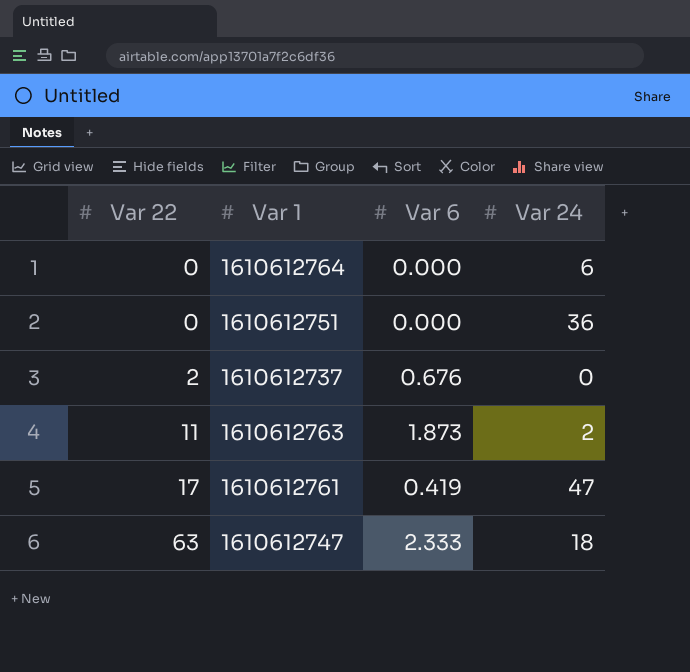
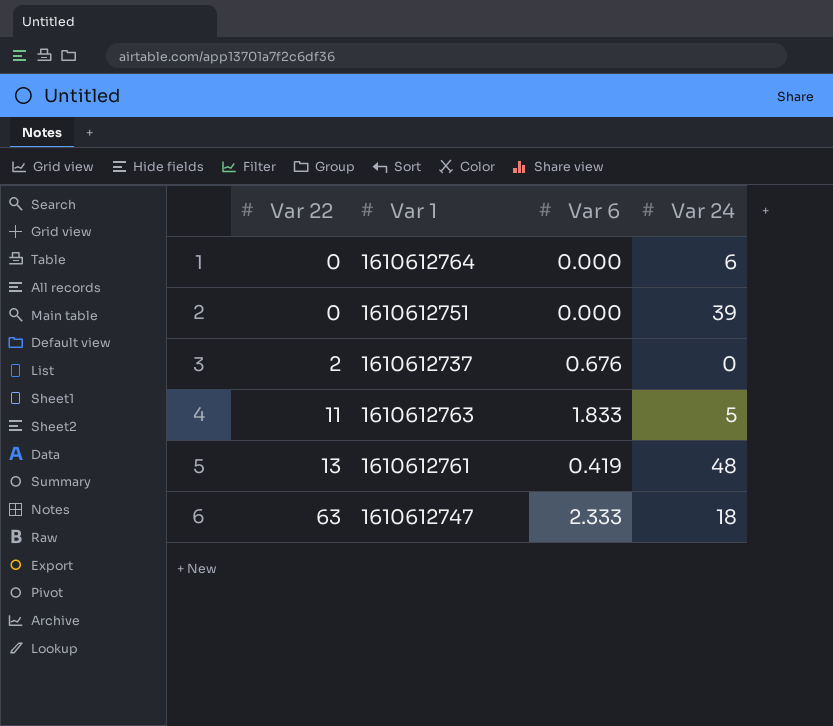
1610612751 | Var 24: 36 -> 39
1610612763 | Var 6: 1.873 -> 1.833
1610612763 | Var 24: 2 -> 5
1610612761 | Var 22: 17 -> 13
1610612761 | Var 24: 47 -> 48

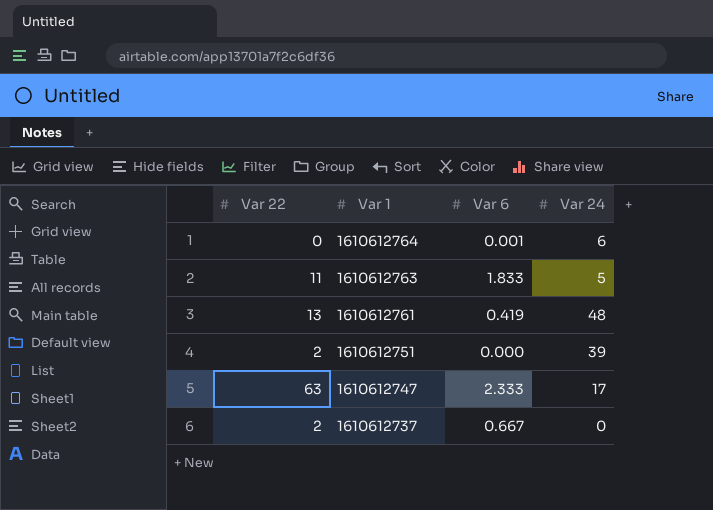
row order: Var 22 ascending -> Var 1 descending
1610612764 | Var 6: 0.000 -> 0.001
1610612751 | Var 22: 0 -> 2
1610612747 | Var 24: 18 -> 17
1610612737 | Var 6: 0.676 -> 0.667

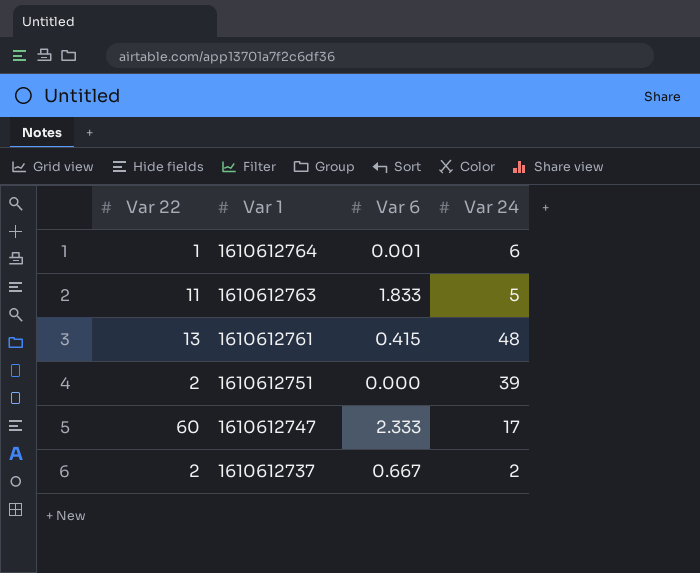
1610612764 | Var 22: 0 -> 1
1610612761 | Var 6: 0.419 -> 0.415
1610612747 | Var 22: 63 -> 60
1610612737 | Var 24: 0 -> 2

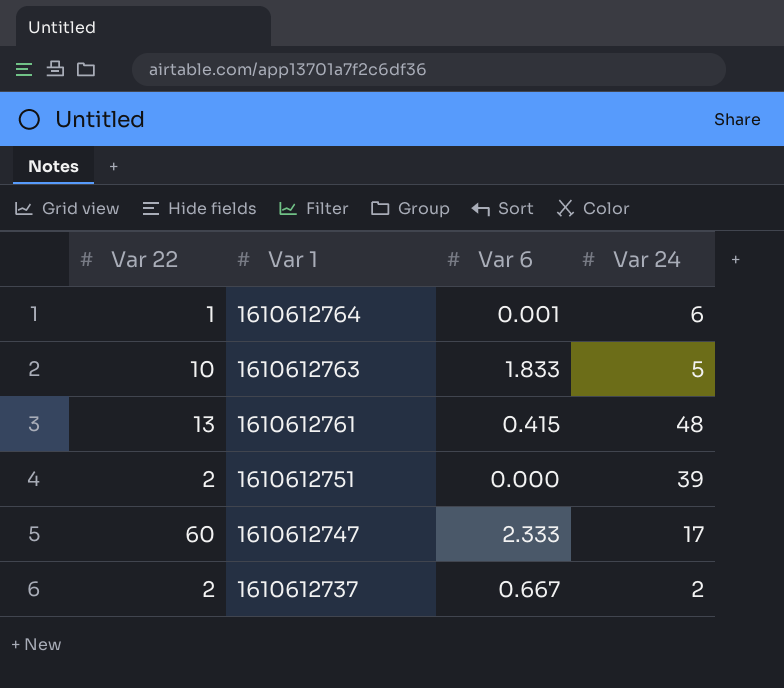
1610612763 | Var 22: 11 -> 10

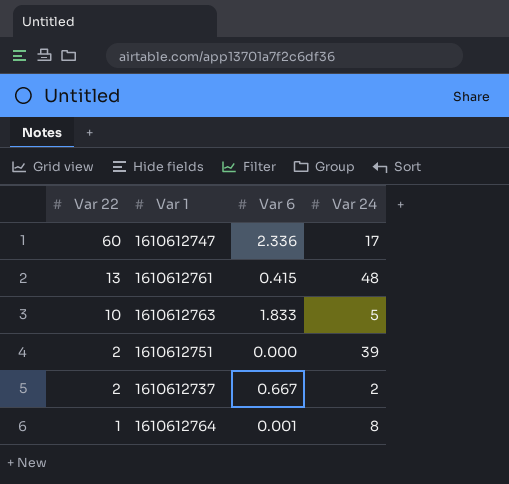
row order: Var 1 descending -> Var 22 descending
1610612747 | Var 6: 2.333 -> 2.336
1610612764 | Var 24: 6 -> 8

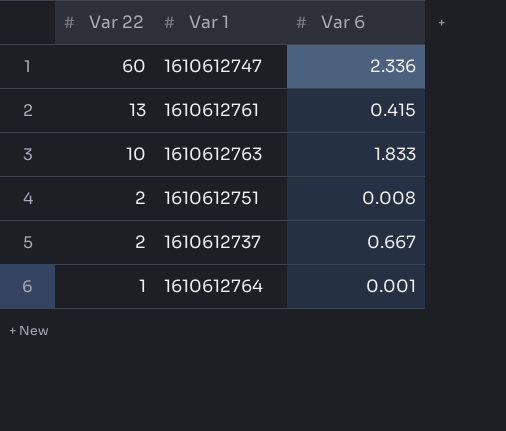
column Var 24 | position: 4 -> none
1610612751 | Var 6: 0.000 -> 0.008

